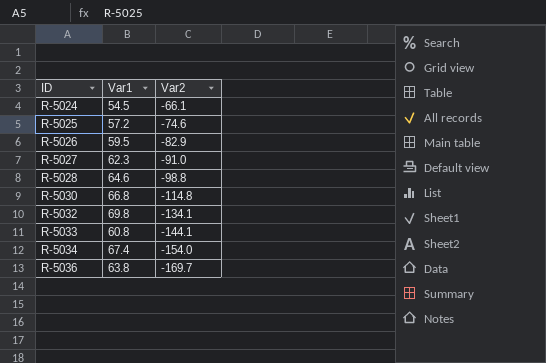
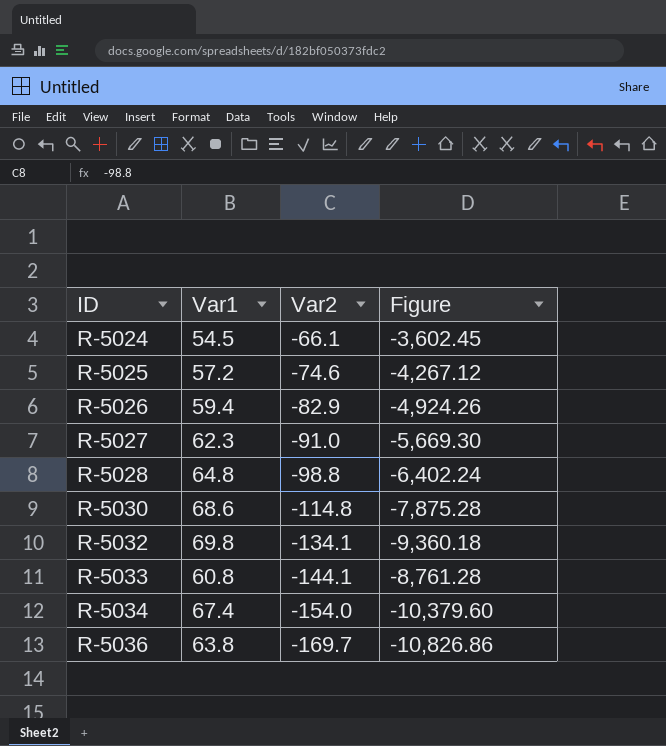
column Figure | formula: none -> [Var1] * [Var2]
R-5026 | Var1: 59.5 -> 59.4
R-5028 | Var1: 64.6 -> 64.8
R-5030 | Var1: 66.8 -> 68.6

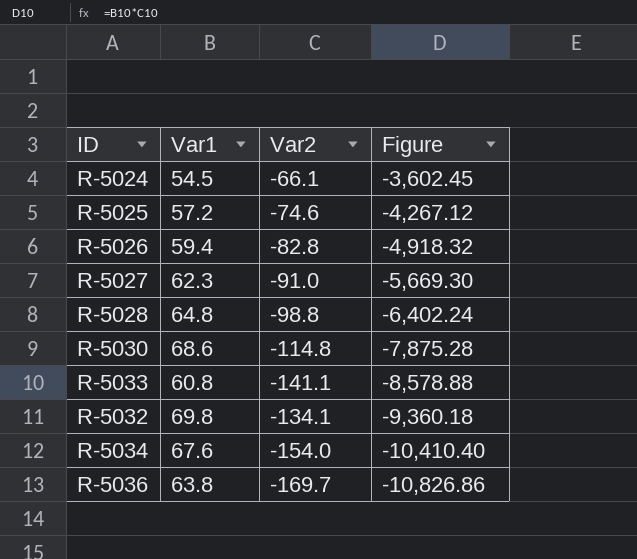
row order: ID ascending -> Figure descending
R-5026 | Var2: -82.9 -> -82.8
R-5026 | Figure: -4,924.26 -> -4,918.32
R-5033 | Var2: -144.1 -> -141.1
R-5033 | Figure: -8,761.28 -> -8,578.88
R-5034 | Var1: 67.4 -> 67.6
R-5034 | Figure: -10,379.60 -> -10,410.40

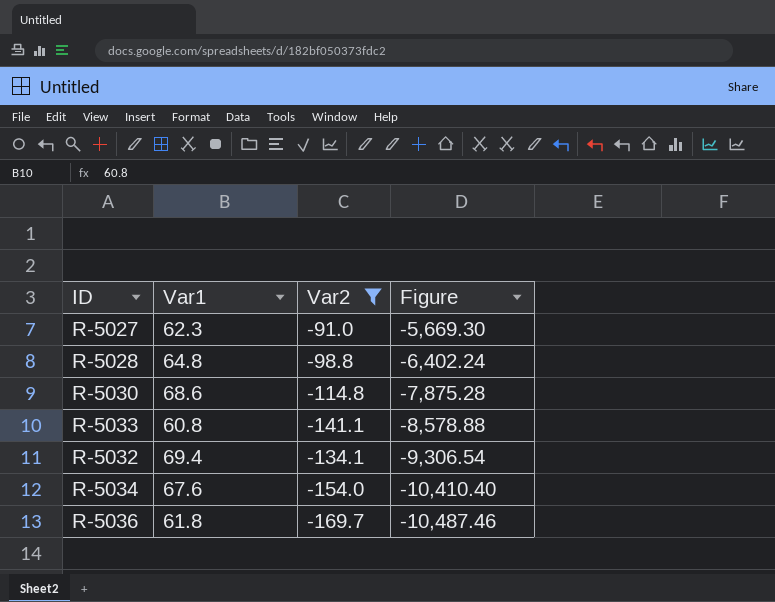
filter: none -> Var2 <= -91.0
R-5032 | Var1: 69.8 -> 69.4
R-5032 | Figure: -9,360.18 -> -9,306.54
R-5036 | Var1: 63.8 -> 61.8
R-5036 | Figure: -10,826.86 -> -10,487.46

